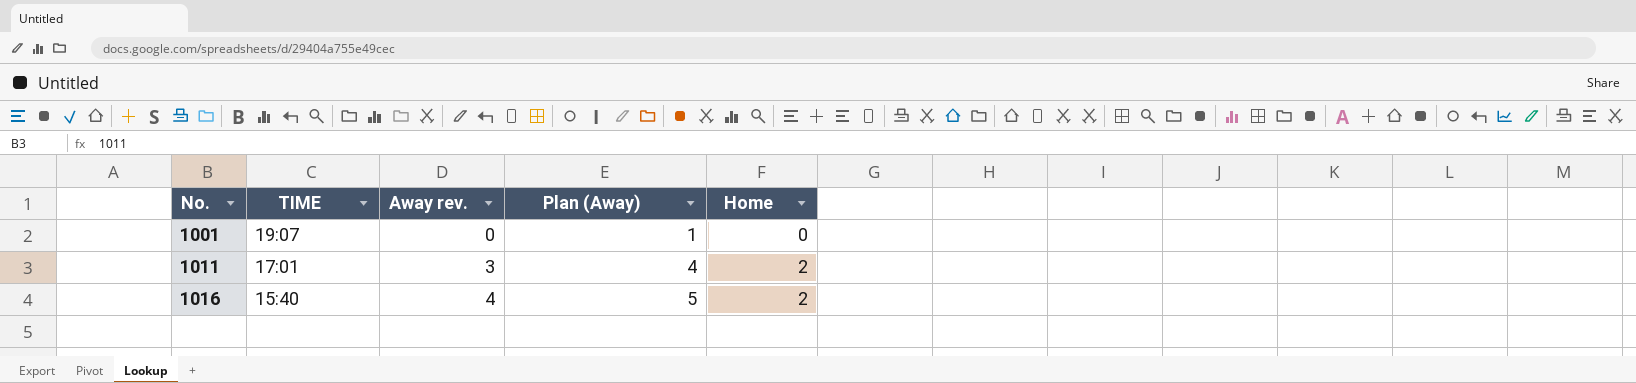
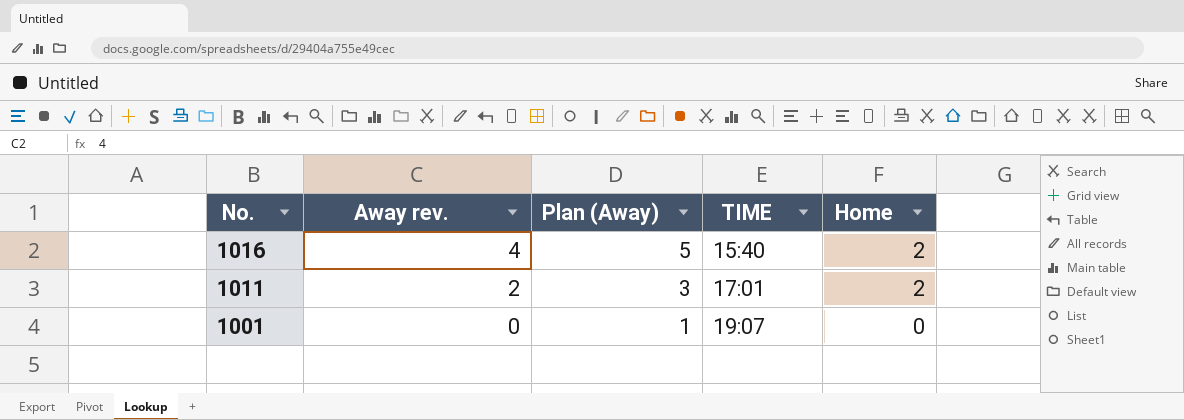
row order: No. ascending -> No. descending
column TIME | position: 2 -> 4
1011 | Away rev.: 3 -> 2
1011 | Plan (Away): 4 -> 3

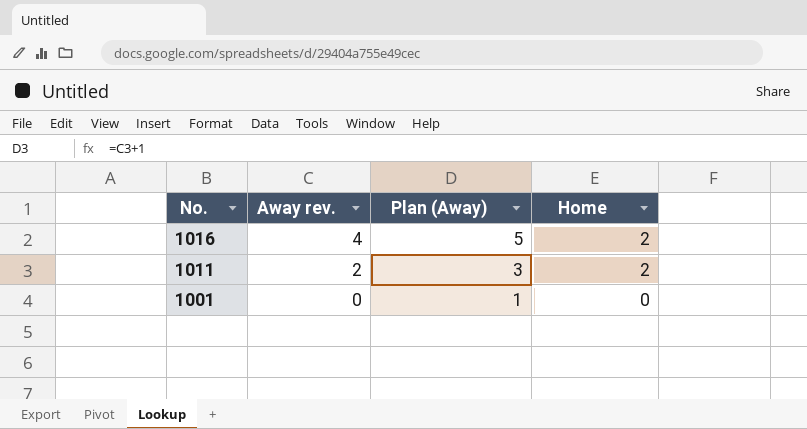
column TIME | position: 4 -> none

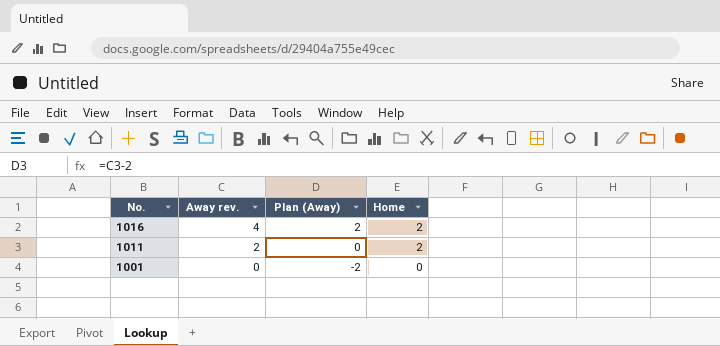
column Plan (Away) | formula: [Away rev.] + 1 -> [Away rev.] - 2

